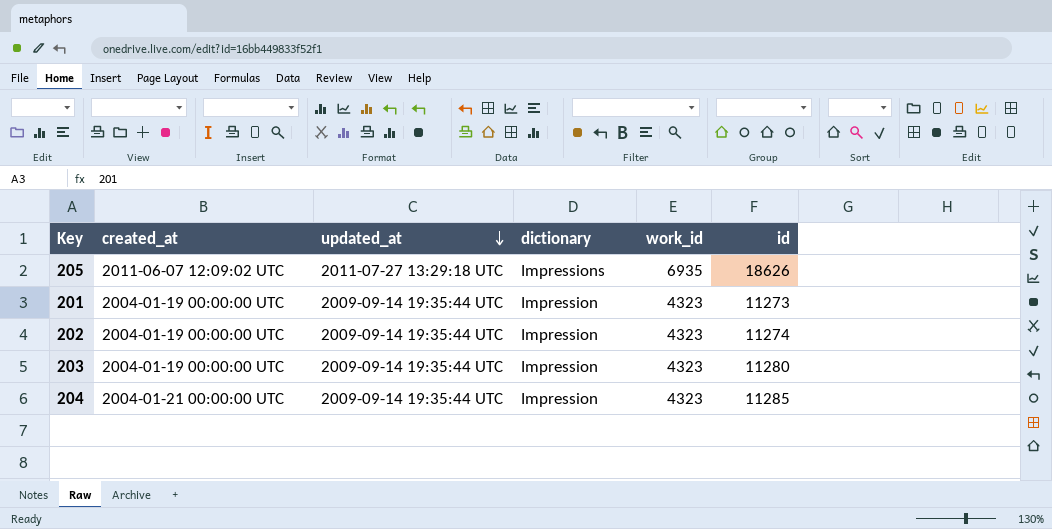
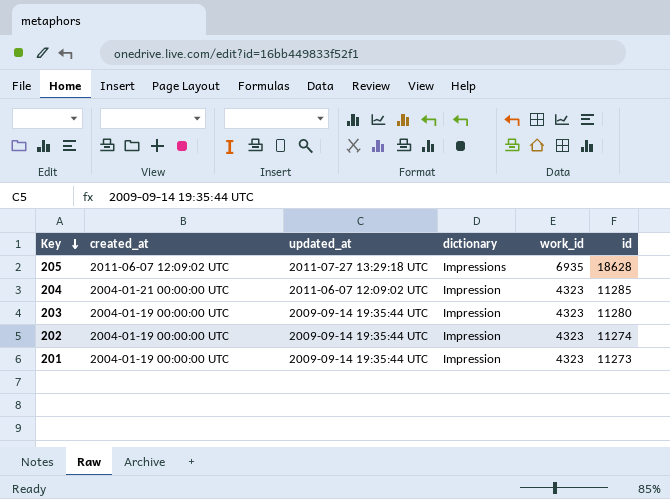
row order: updated_at descending -> Key descending
205 | id: 18626 -> 18628
204 | updated_at: 2009-09-14 19:35:44 UTC -> 2011-06-07 12:09:02 UTC

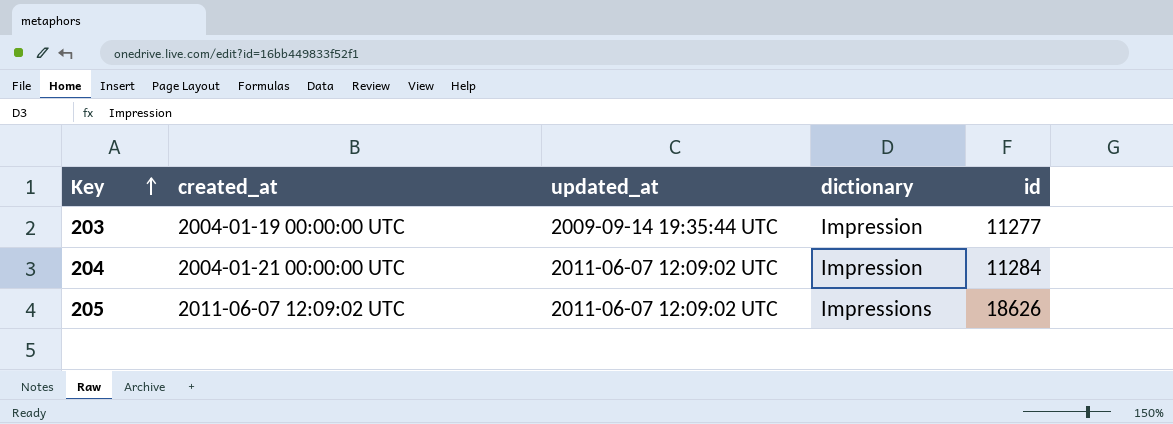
row order: Key descending -> Key ascending
column work_id | position: 5 -> none
row 202: 2004-01-19 00:00:00 UTC | 2009-09-14 19:35:44 UTC | Impression | 4323 | 11274 -> none
row 201: 2004-01-19 00:00:00 UTC | 2009-09-14 19:35:44 UTC | Impression | 4323 | 11273 -> none
203 | id: 11280 -> 11277
204 | id: 11285 -> 11284
205 | updated_at: 2011-07-27 13:29:18 UTC -> 2011-06-07 12:09:02 UTC
205 | id: 18628 -> 18626

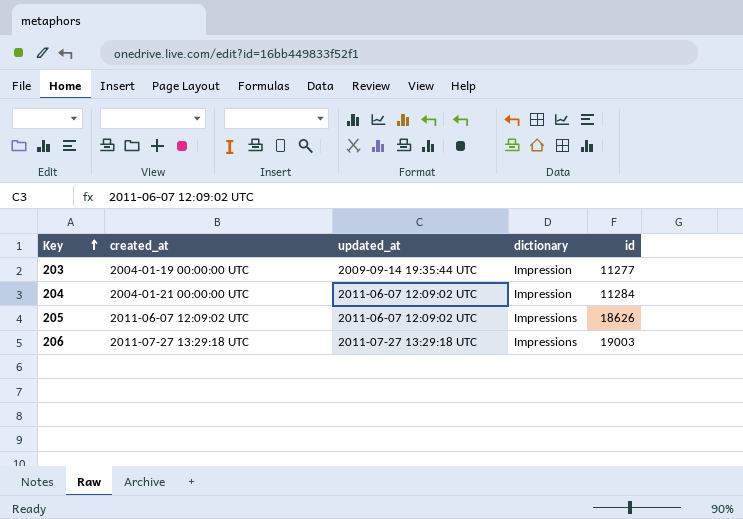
row 206: none -> 2011-07-27 13:29:18 UTC | 2011-07-27 13:29:18 UTC | Impressions | 19003

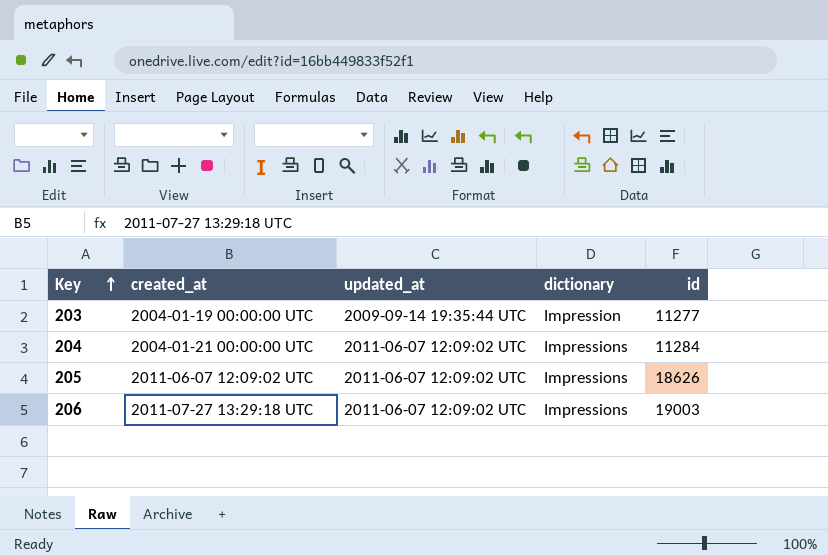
204 | dictionary: Impression -> Impressions
206 | updated_at: 2011-07-27 13:29:18 UTC -> 2011-06-07 12:09:02 UTC

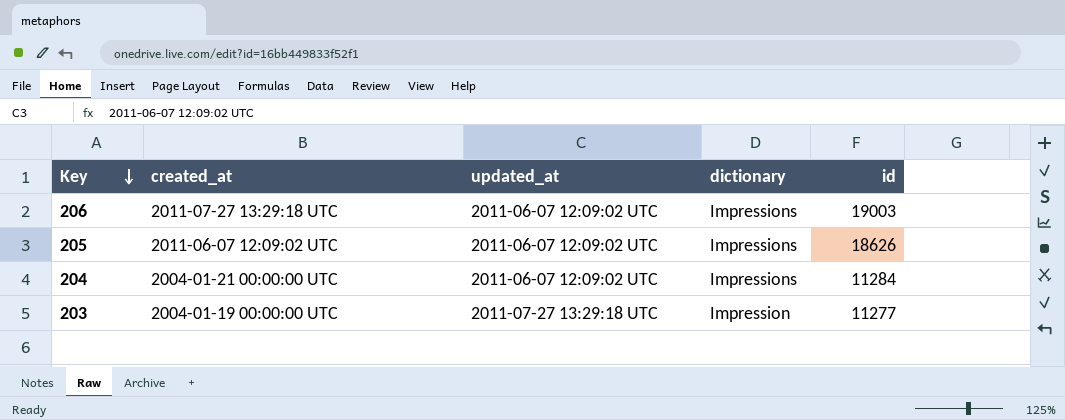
row order: Key ascending -> Key descending
203 | updated_at: 2009-09-14 19:35:44 UTC -> 2011-07-27 13:29:18 UTC

